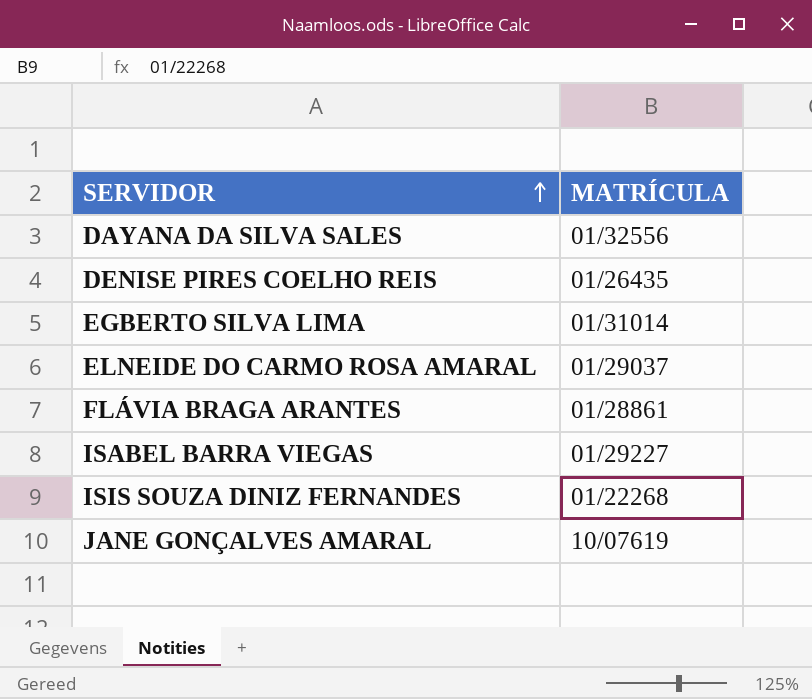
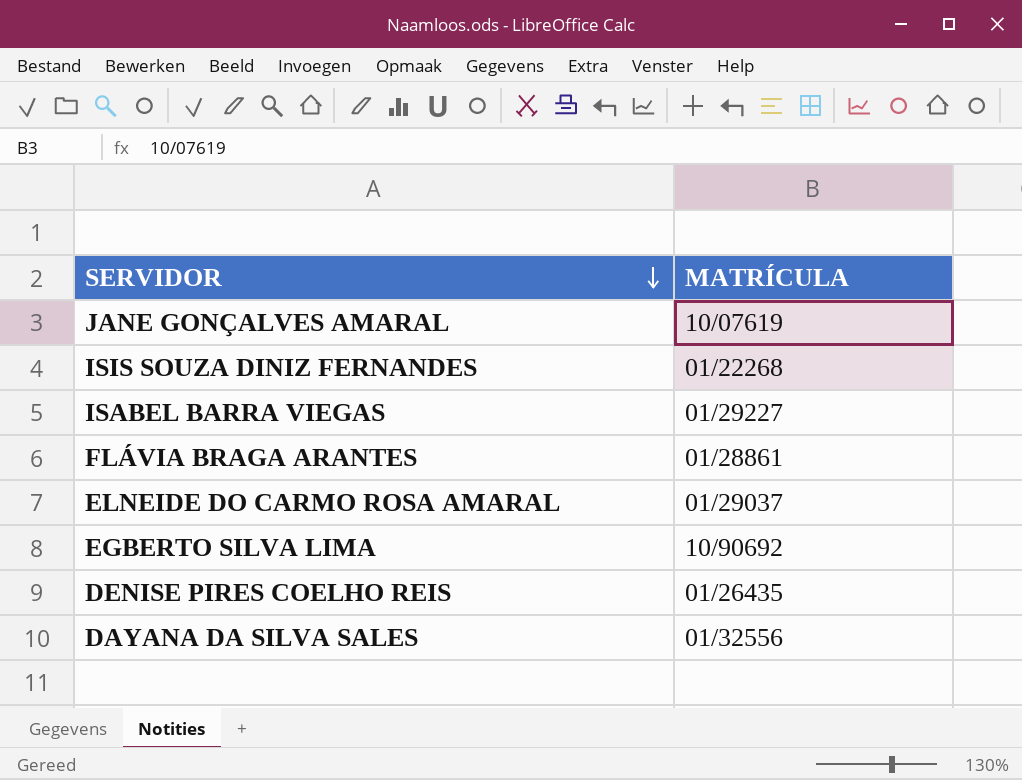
row order: SERVIDOR ascending -> SERVIDOR descending
EGBERTO SILVA LIMA | MATRÍCULA: 01/31014 -> 10/90692

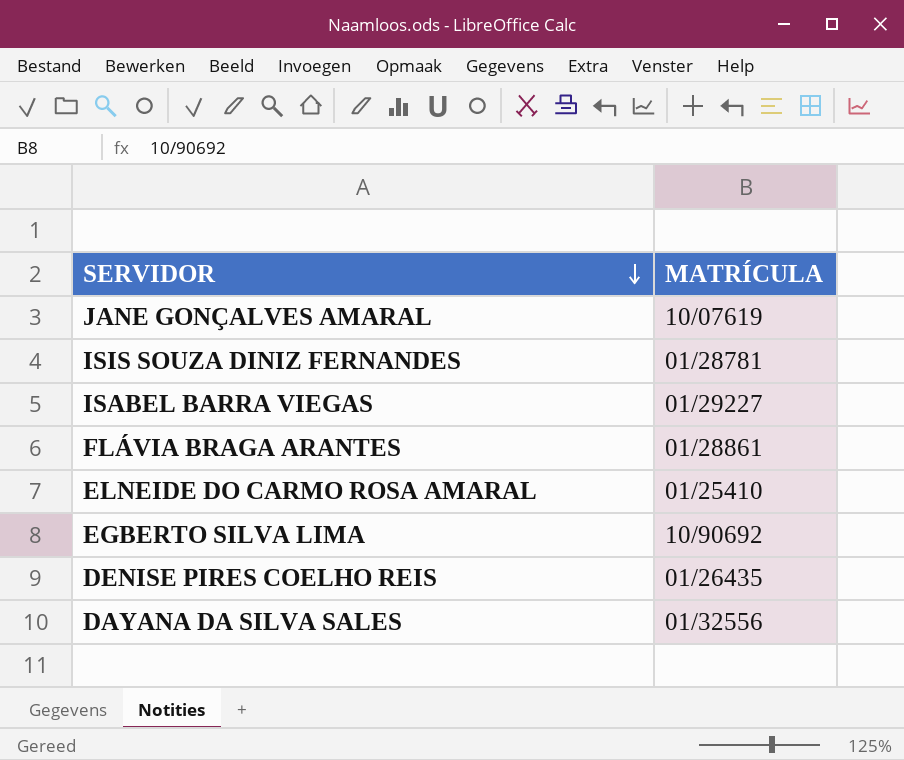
ISIS SOUZA DINIZ FERNANDES | MATRÍCULA: 01/22268 -> 01/28781
ELNEIDE DO CARMO ROSA AMARAL | MATRÍCULA: 01/29037 -> 01/25410

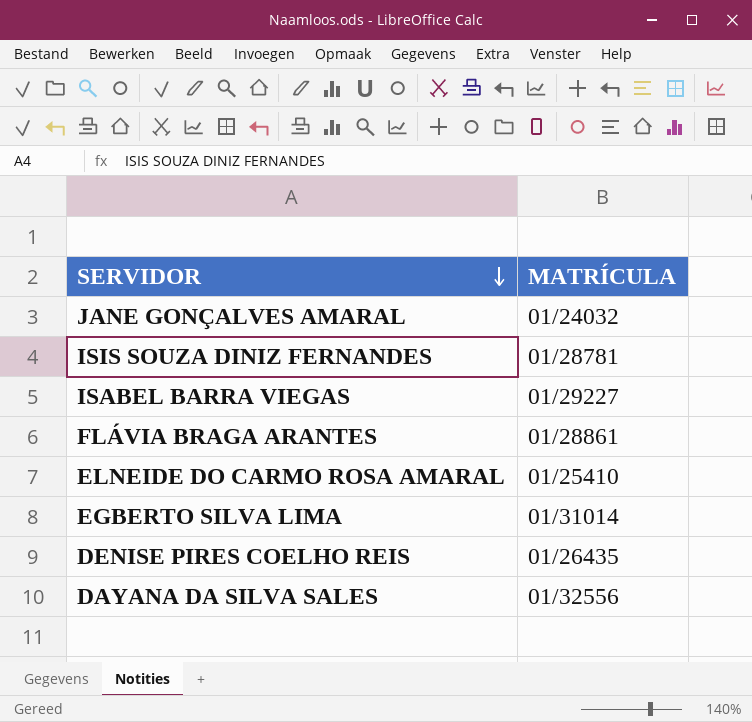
JANE GONÇALVES AMARAL | MATRÍCULA: 10/07619 -> 01/24032
EGBERTO SILVA LIMA | MATRÍCULA: 10/90692 -> 01/31014

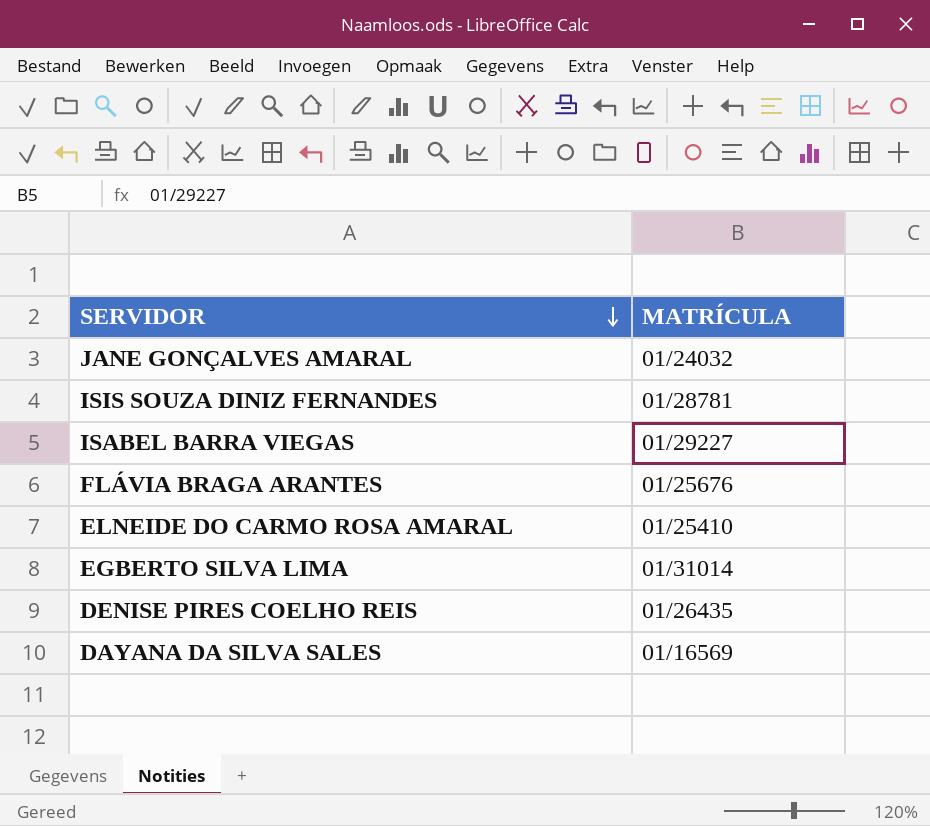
FLÁVIA BRAGA ARANTES | MATRÍCULA: 01/28861 -> 01/25676
DAYANA DA SILVA SALES | MATRÍCULA: 01/32556 -> 01/16569

